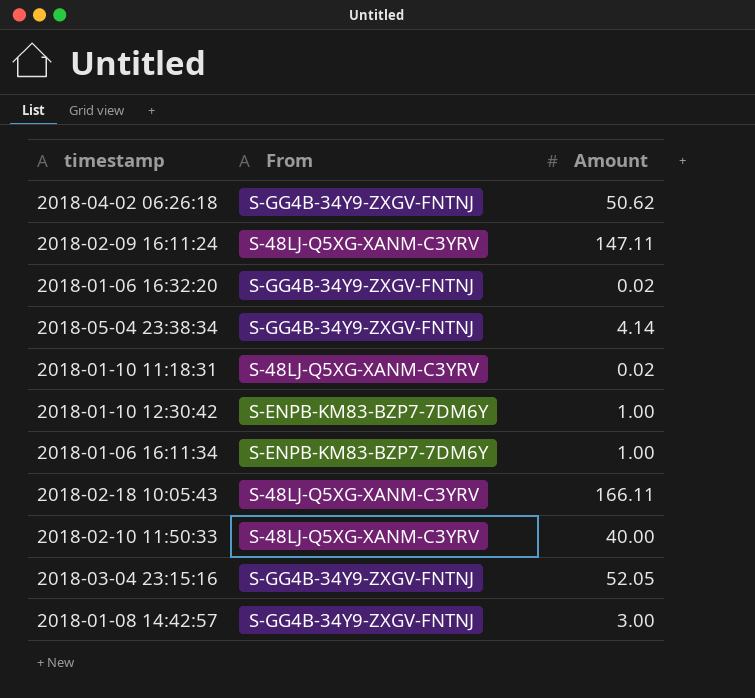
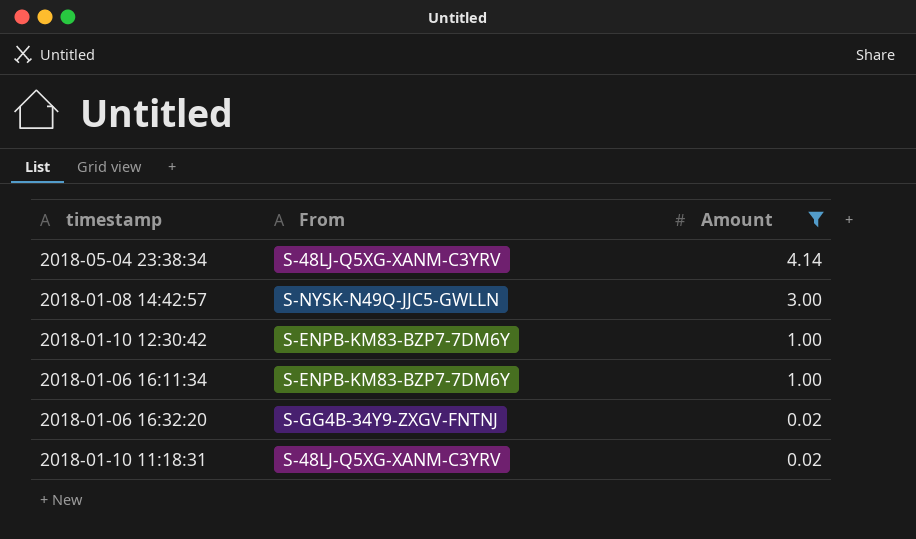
filter: none -> Amount <= 4.14
row order: none -> Amount descending
2018-05-04 23:38:34 | From: S-GG4B-34Y9-ZXGV-FNTNJ -> S-48LJ-Q5XG-XANM-C3YRV
2018-01-08 14:42:57 | From: S-GG4B-34Y9-ZXGV-FNTNJ -> S-NYSK-N49Q-JJC5-GWLLN

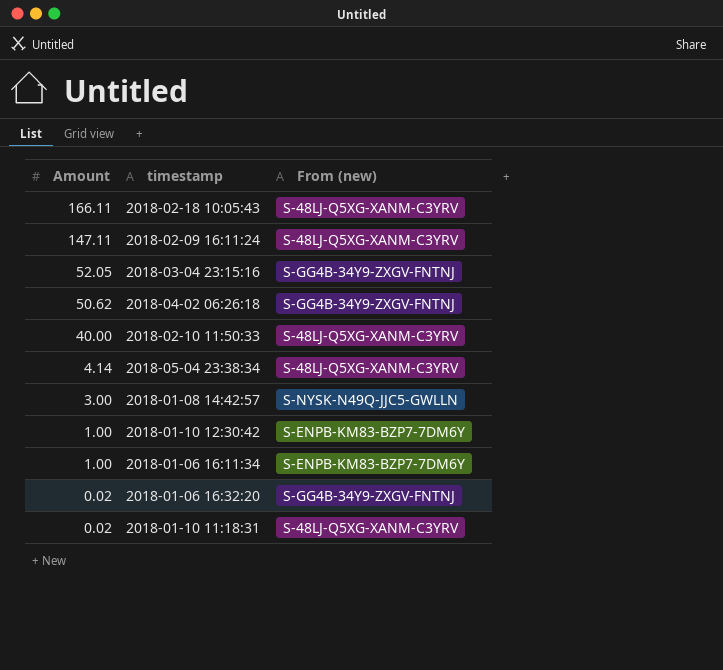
filter: Amount <= 4.14 -> none
column Amount | position: 3 -> 1
column name: From -> From (new)

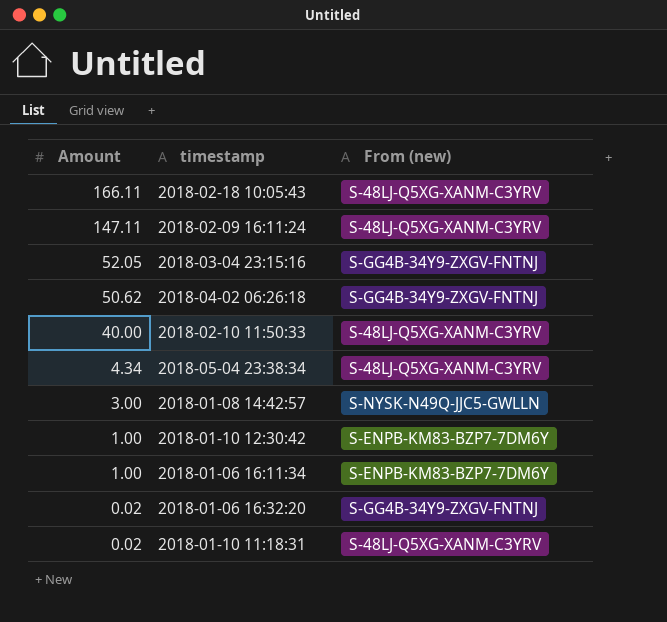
2018-05-04 23:38:34 | Amount: 4.14 -> 4.34

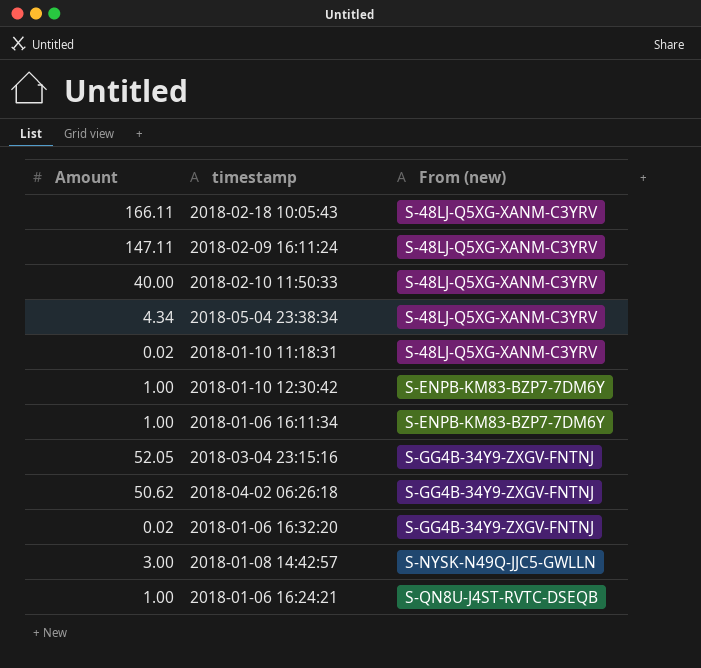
row order: Amount descending -> From (new) ascending
row 2018-01-06 16:24:21: none -> 1.00 | S-QN8U-J4ST-RVTC-DSEQB

